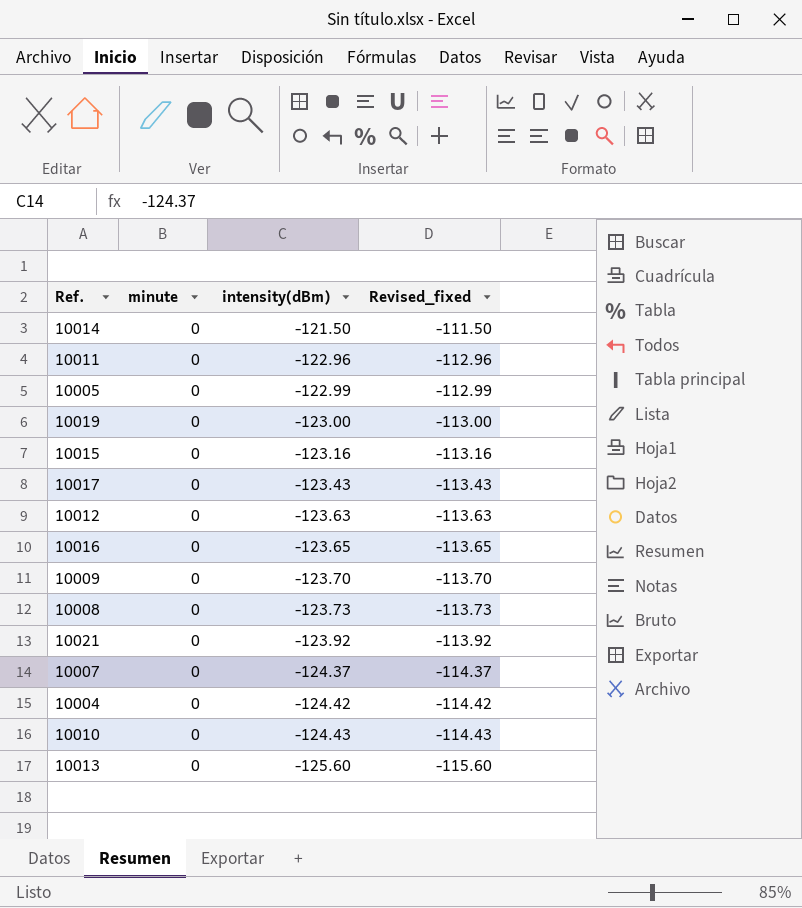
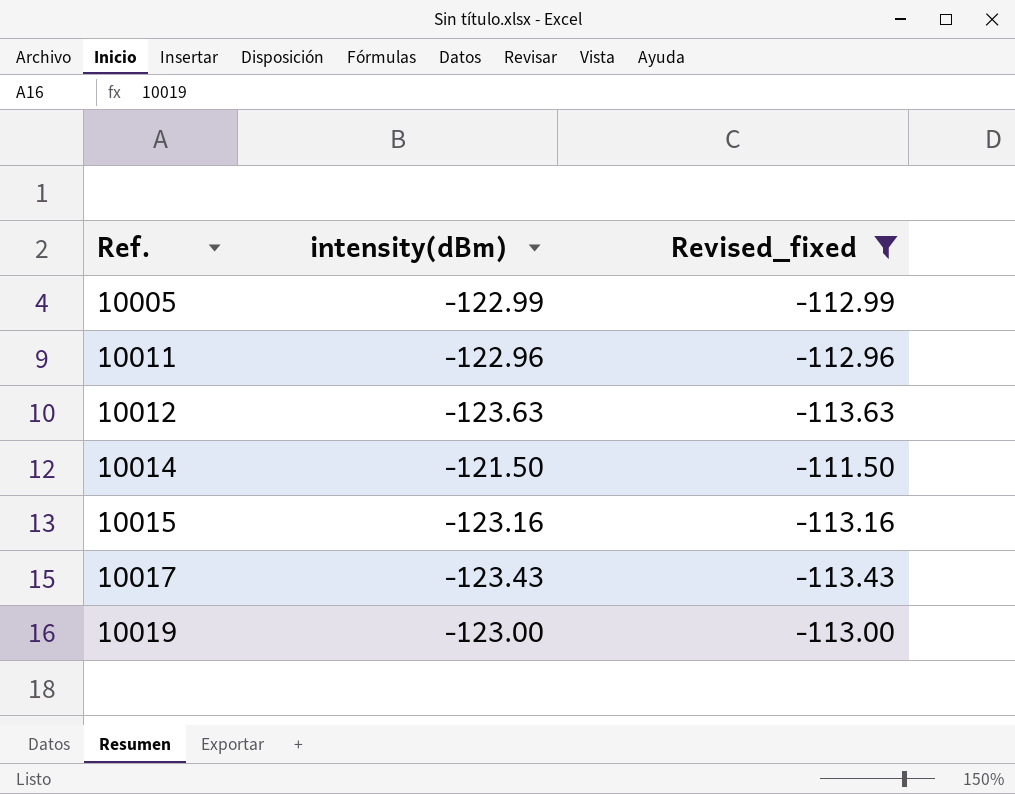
filter: none -> Revised_fixed >= -113.63
row order: intensity(dBm) descending -> Ref. ascending
column minute | position: 2 -> none

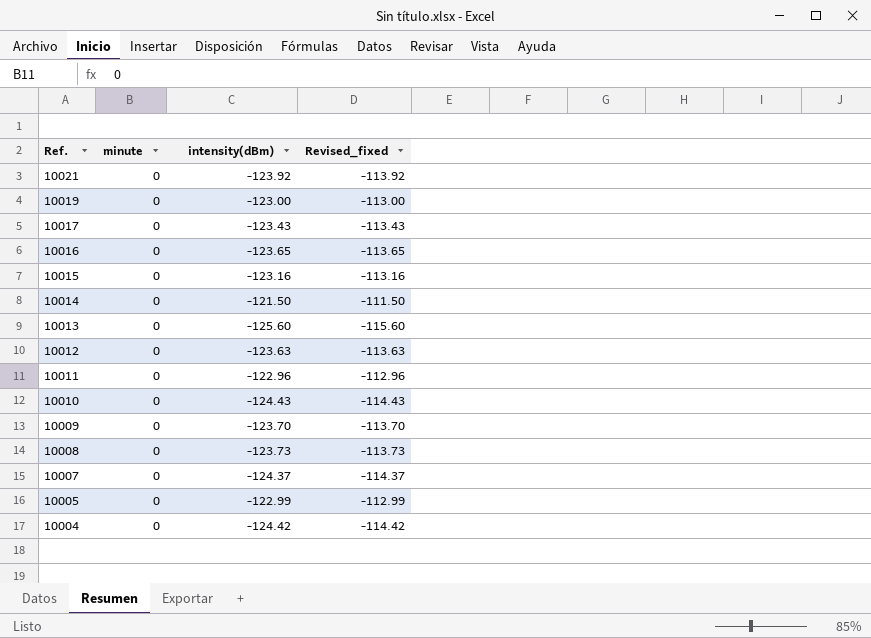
filter: Revised_fixed >= -113.63 -> none
row order: Ref. ascending -> Ref. descending
column minute | position: none -> 2

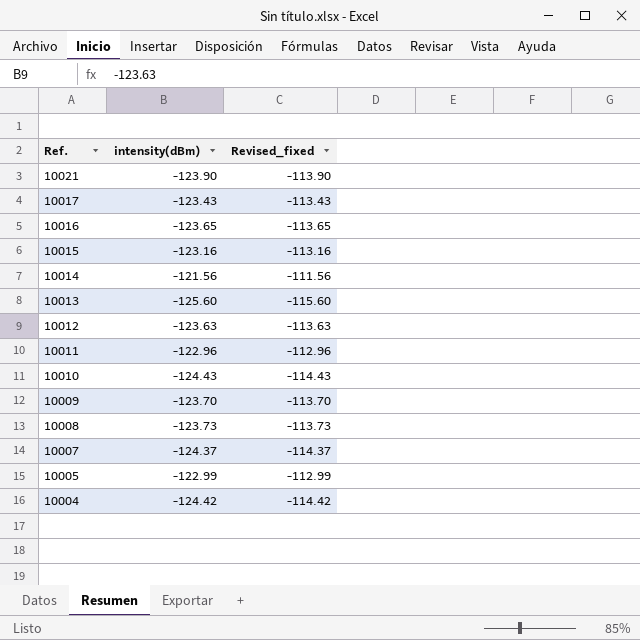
column minute | position: 2 -> none
row 10019: 0 | -123.00 | -113.00 -> none
10021 | intensity(dBm): -123.92 -> -123.90
10021 | Revised_fixed: -113.92 -> -113.90
10014 | intensity(dBm): -121.50 -> -121.56
10014 | Revised_fixed: -111.50 -> -111.56

